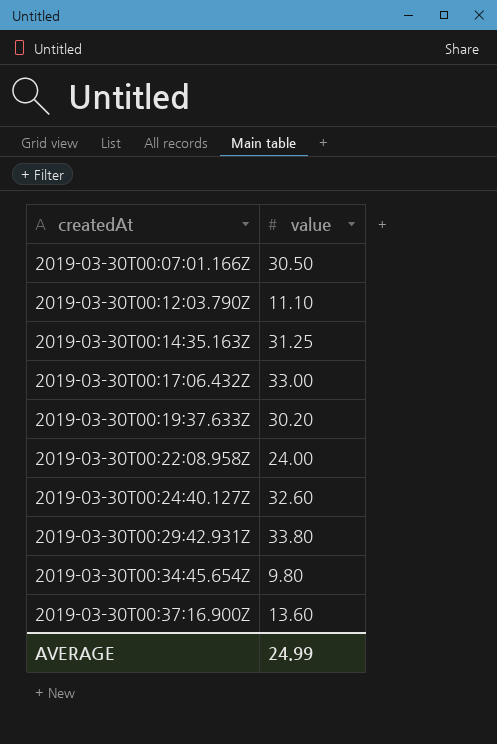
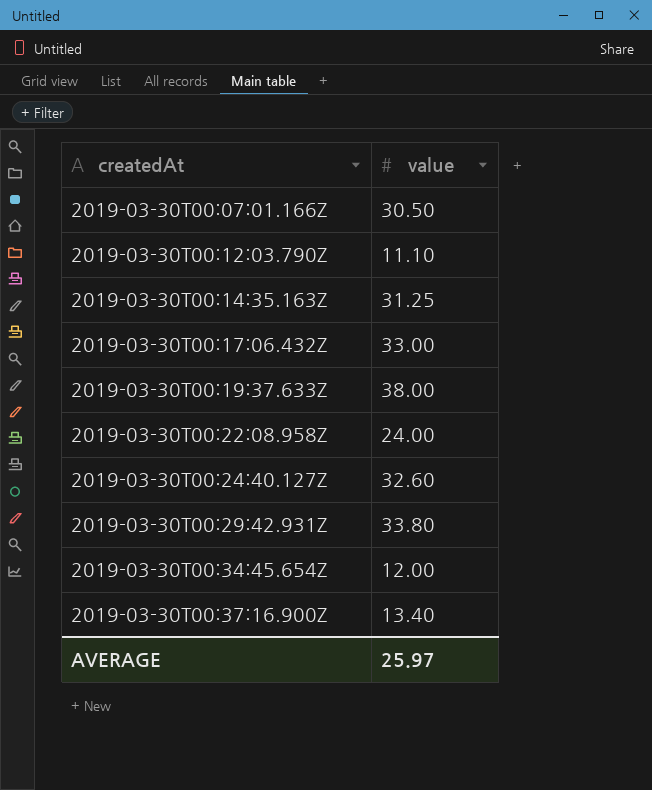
2019-03-30T00:19:37.633Z | value: 30.20 -> 38.00
2019-03-30T00:34:45.654Z | value: 9.80 -> 12.00
2019-03-30T00:37:16.900Z | value: 13.60 -> 13.40
AVERAGE | value: 24.99 -> 25.97

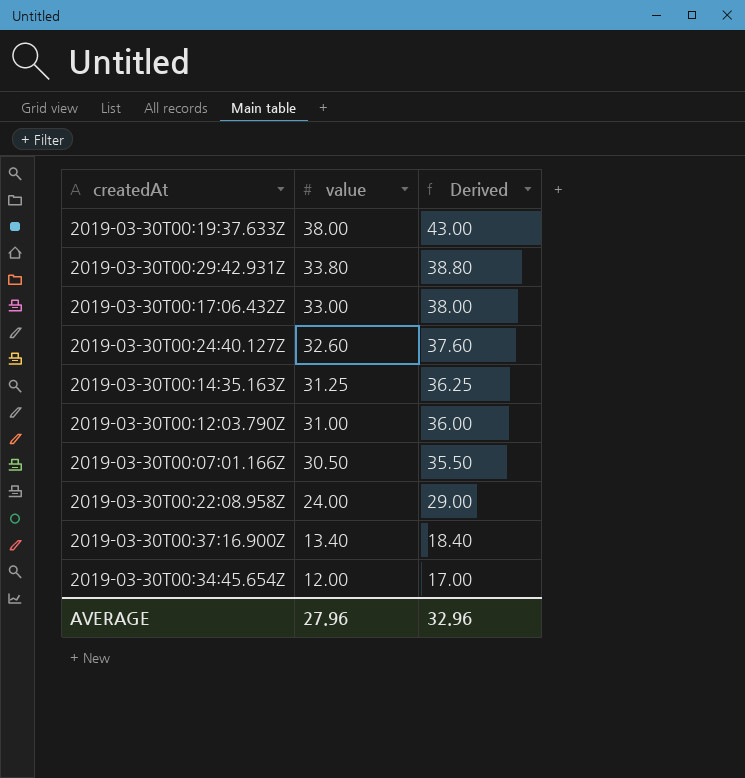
row order: createdAt ascending -> value descending
column Derived | formula: none -> [value] + 5
2019-03-30T00:12:03.790Z | value: 11.10 -> 31.00
AVERAGE | value: 25.97 -> 27.96

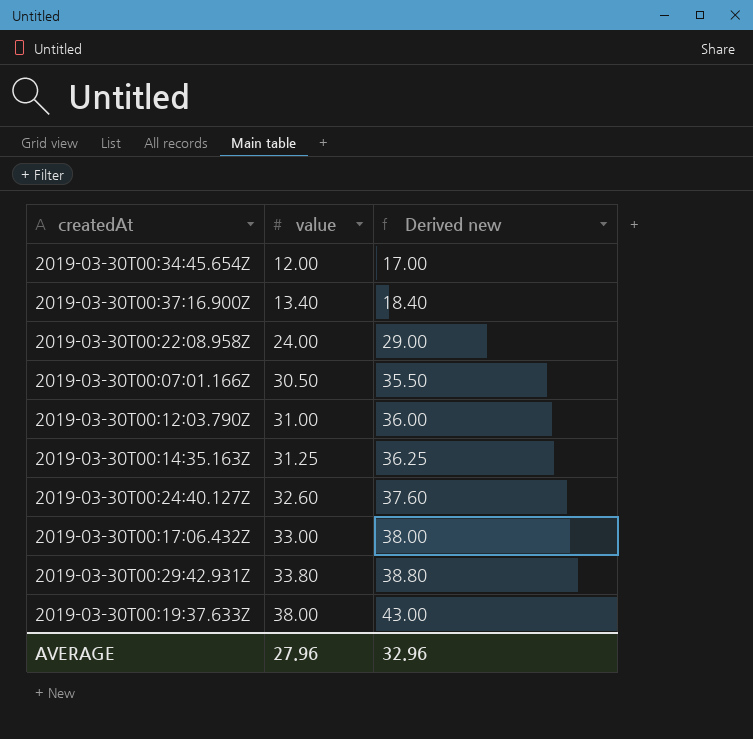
row order: value descending -> value ascending
column name: Derived -> Derived new

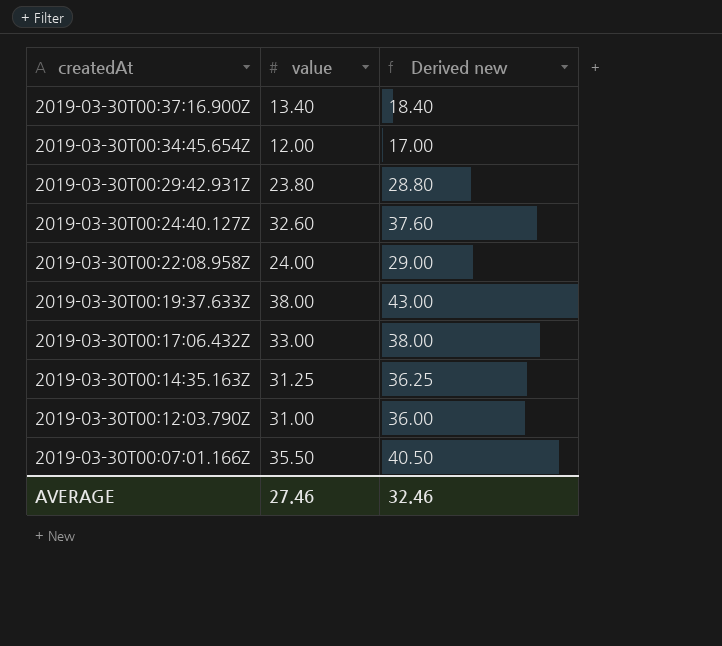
row order: value ascending -> createdAt descending
2019-03-30T00:29:42.931Z | value: 33.80 -> 23.80
2019-03-30T00:29:42.931Z | Derived new: 38.80 -> 28.80
2019-03-30T00:07:01.166Z | value: 30.50 -> 35.50
2019-03-30T00:07:01.166Z | Derived new: 35.50 -> 40.50
AVERAGE | value: 27.96 -> 27.46
AVERAGE | Derived new: 32.96 -> 32.46

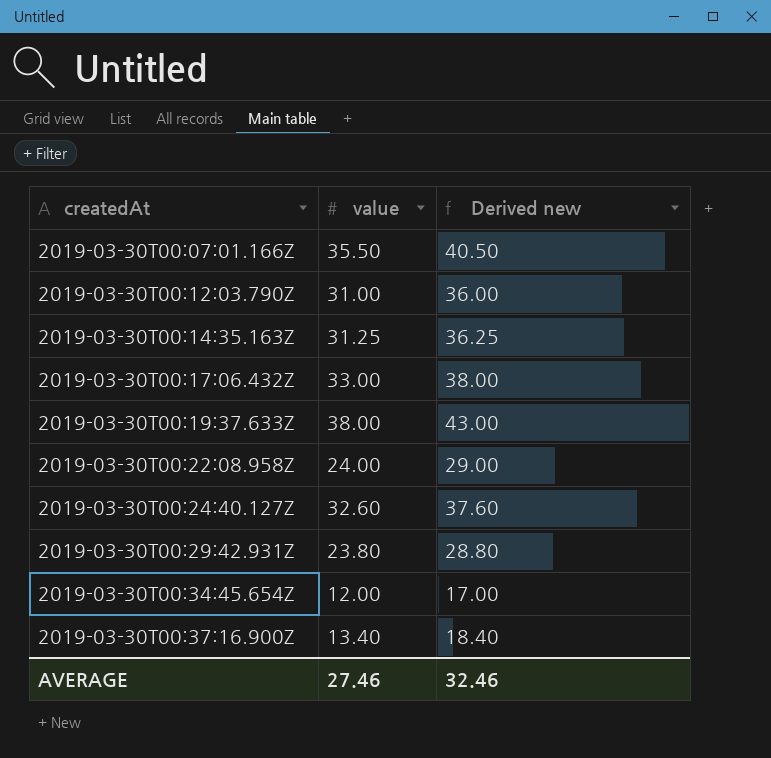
row order: createdAt descending -> createdAt ascending

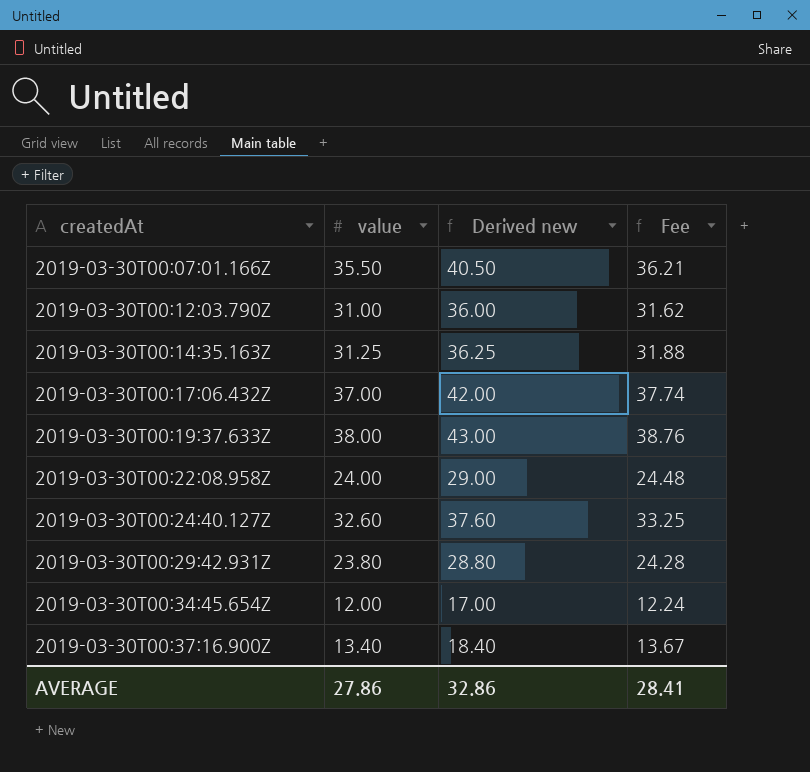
column Fee | formula: none -> [value] * 1.02
2019-03-30T00:17:06.432Z | value: 33.00 -> 37.00
2019-03-30T00:17:06.432Z | Derived new: 38.00 -> 42.00
AVERAGE | value: 27.46 -> 27.86
AVERAGE | Derived new: 32.46 -> 32.86

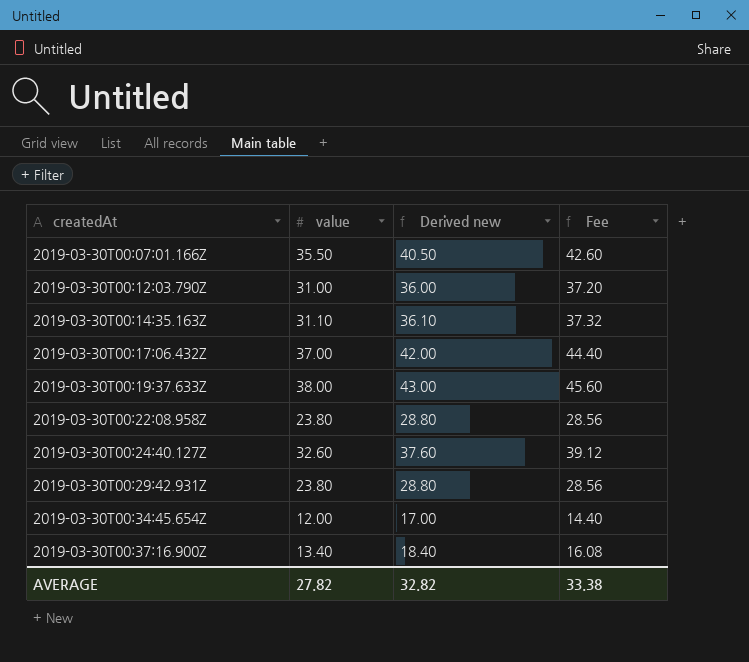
column Fee | formula: [value] * 1.02 -> [value] * 1.2
2019-03-30T00:14:35.163Z | value: 31.25 -> 31.10
2019-03-30T00:14:35.163Z | Derived new: 36.25 -> 36.10
2019-03-30T00:22:08.958Z | value: 24.00 -> 23.80
2019-03-30T00:22:08.958Z | Derived new: 29.00 -> 28.80
AVERAGE | value: 27.86 -> 27.82
AVERAGE | Derived new: 32.86 -> 32.82
AVERAGE | Fee: 28.41 -> 33.38

